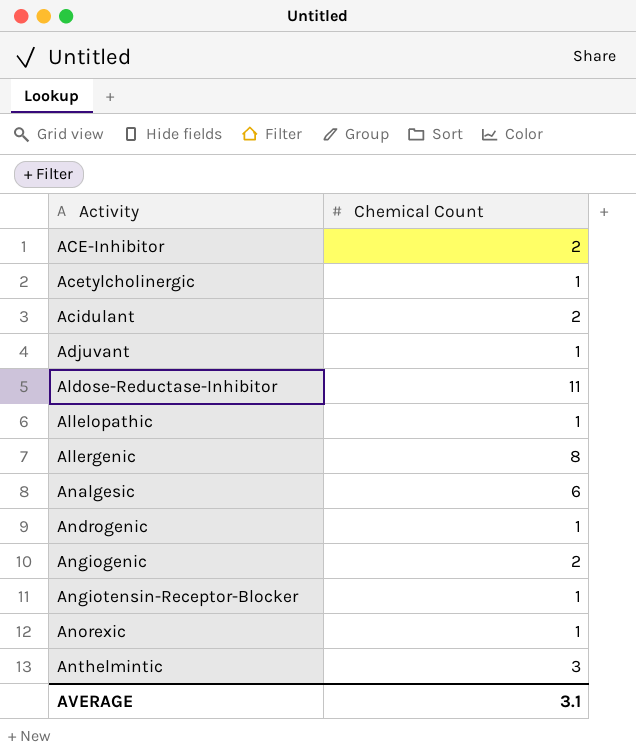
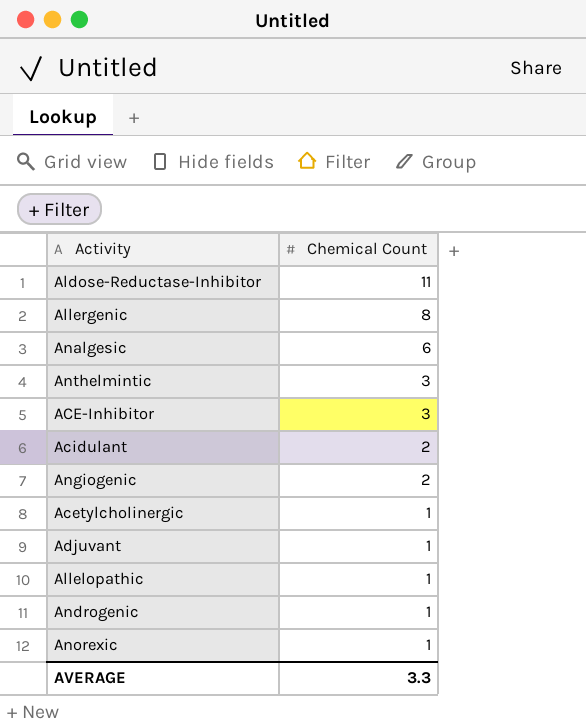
row order: Activity ascending -> Chemical Count descending
row Angiotensin-Receptor-Blocker: 1 -> none
ACE-Inhibitor | Chemical Count: 2 -> 3
AVERAGE | Chemical Count: 3.1 -> 3.3

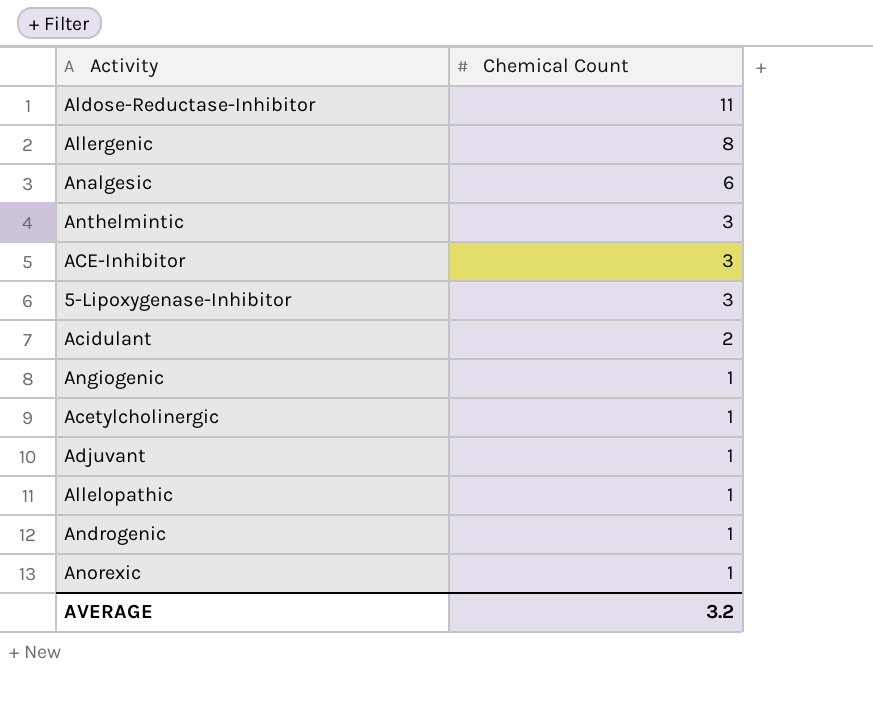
row 5-Lipoxygenase-Inhibitor: none -> 3
Angiogenic | Chemical Count: 2 -> 1
AVERAGE | Chemical Count: 3.3 -> 3.2

